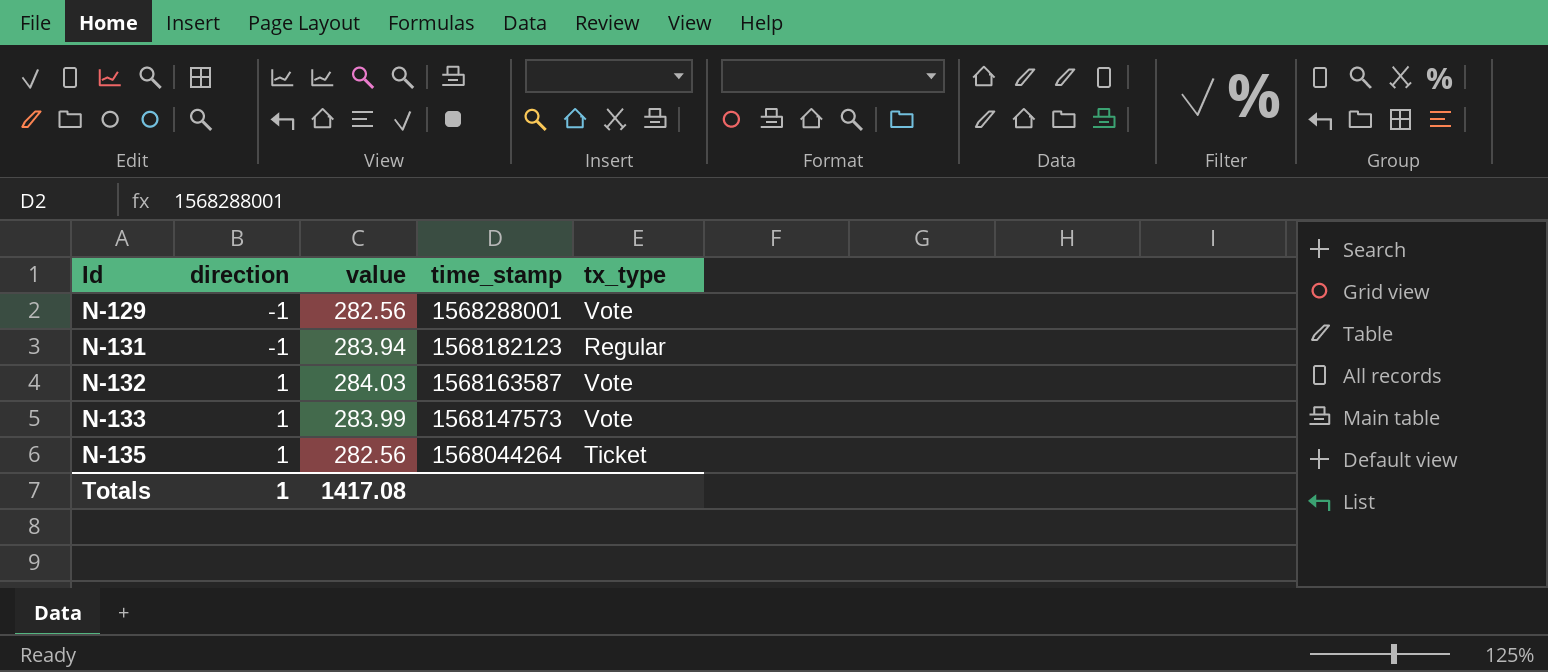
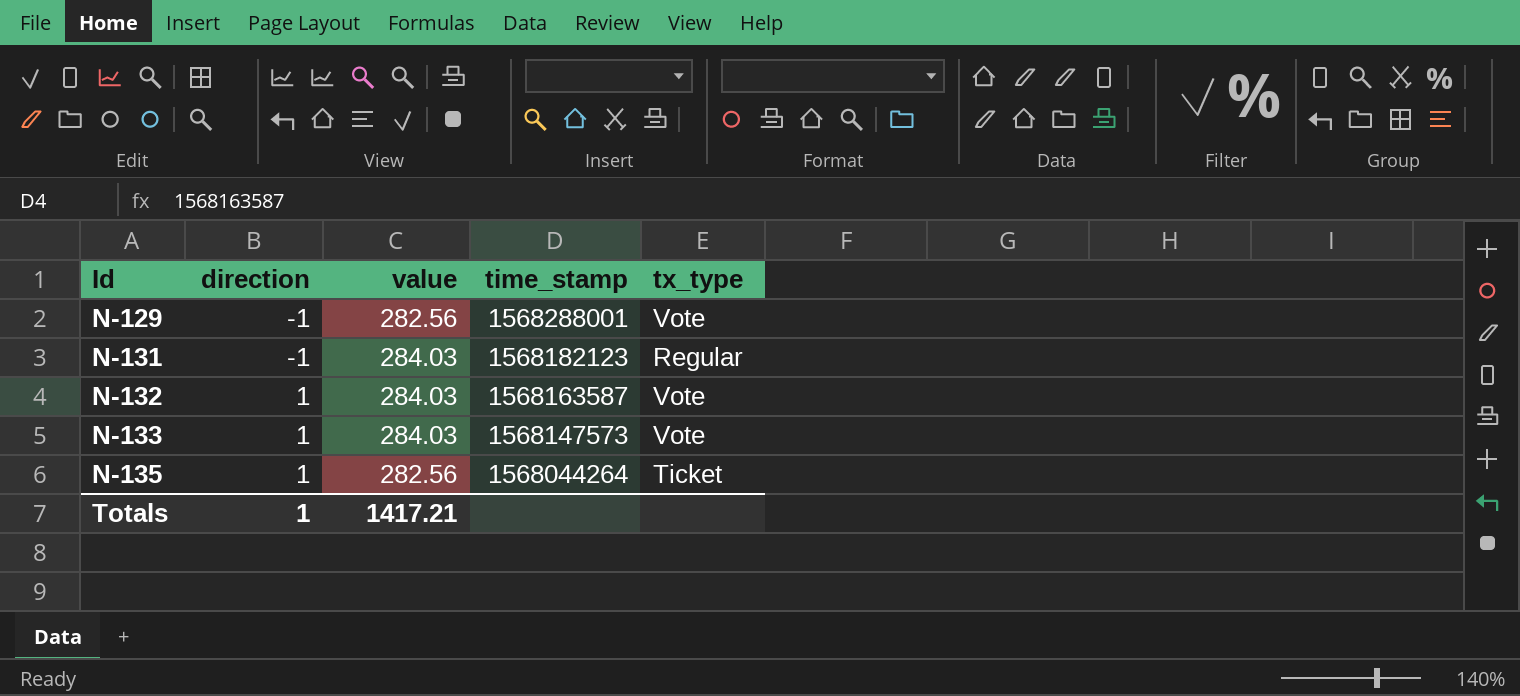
N-131 | value: 283.94 -> 284.03
N-133 | value: 283.99 -> 284.03
Totals | value: 1417.08 -> 1417.21

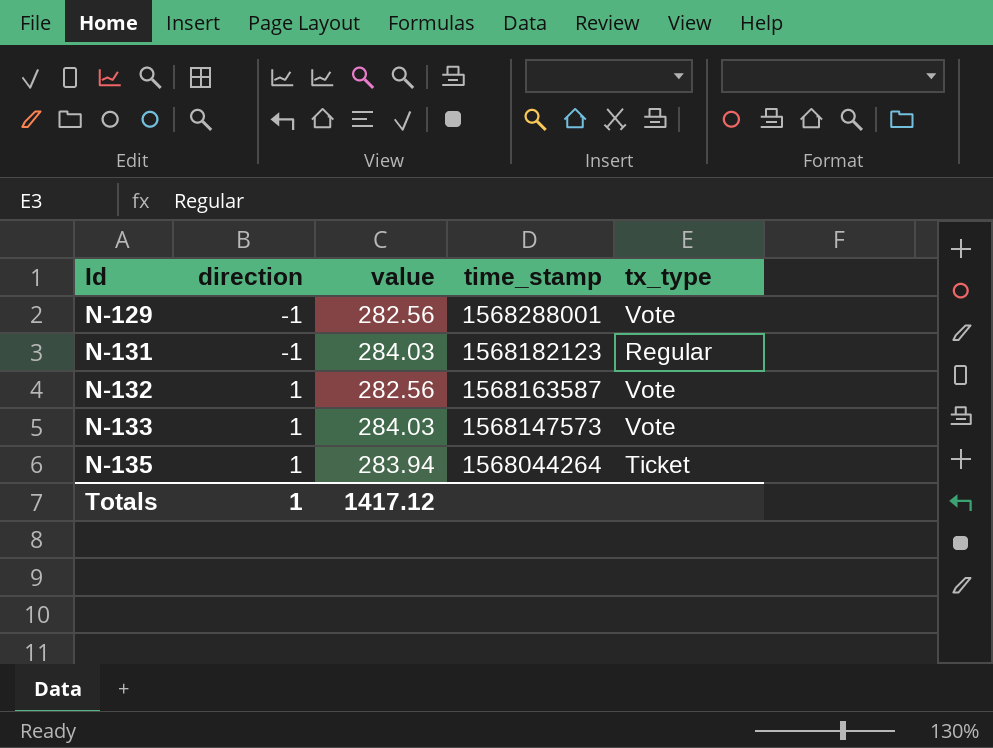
N-132 | value: 284.03 -> 282.56
N-135 | value: 282.56 -> 283.94
Totals | value: 1417.21 -> 1417.12

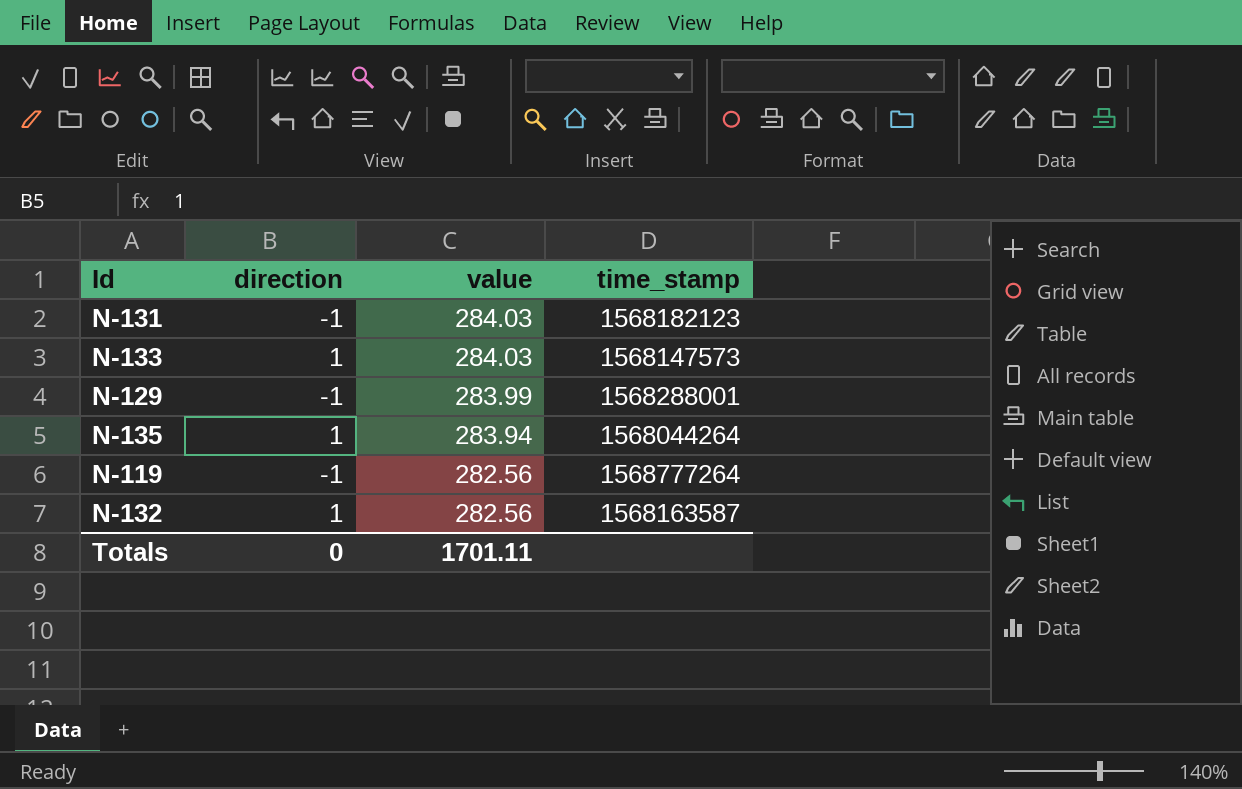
row order: Id ascending -> value descending
column tx_type | position: 5 -> none
N-129 | value: 282.56 -> 283.99
row N-119: none -> -1 | 282.56 | 1568777264
Totals | direction: 1 -> 0
Totals | value: 1417.12 -> 1701.11

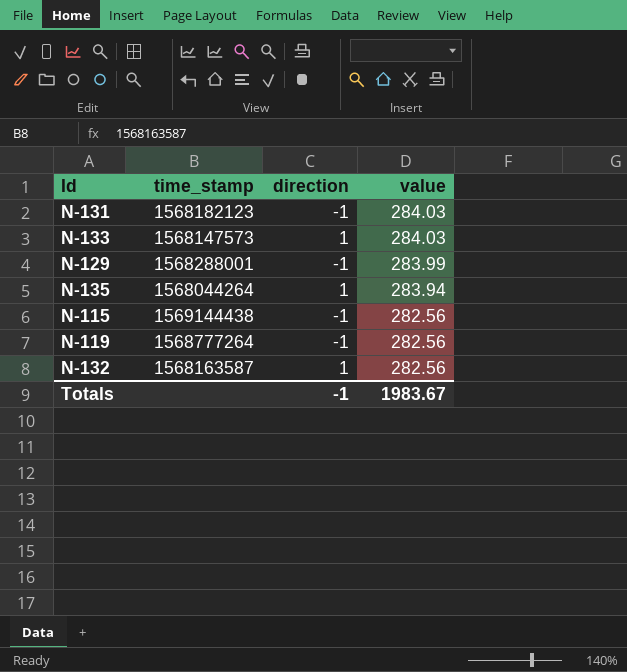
column time_stamp | position: 4 -> 2
row N-115: none -> 1569144438 | -1 | 282.56
Totals | direction: 0 -> -1
Totals | value: 1701.11 -> 1983.67

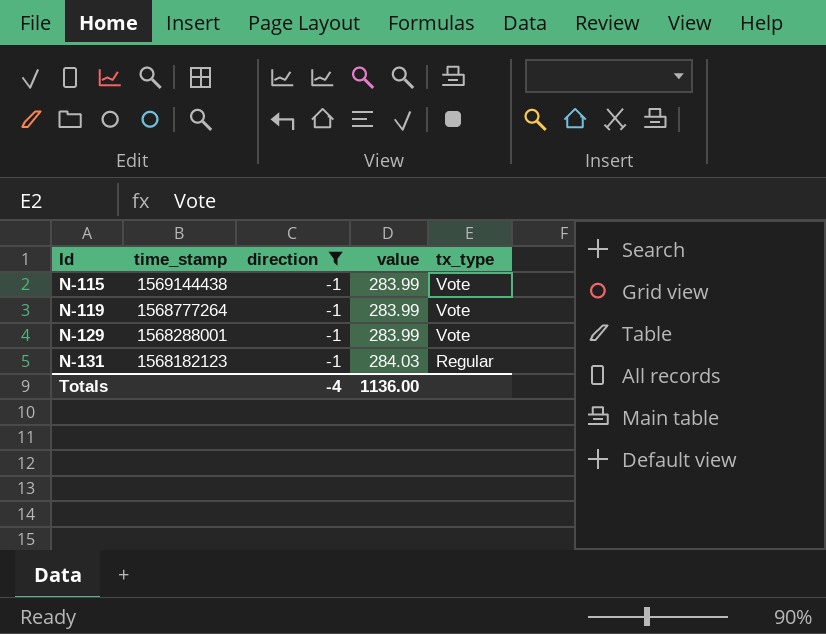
filter: none -> direction = -1
row order: value descending -> Id ascending
column tx_type | position: none -> 5
N-115 | value: 282.56 -> 283.99
N-119 | value: 282.56 -> 283.99
Totals | direction: -1 -> -4
Totals | value: 1983.67 -> 1136.00

